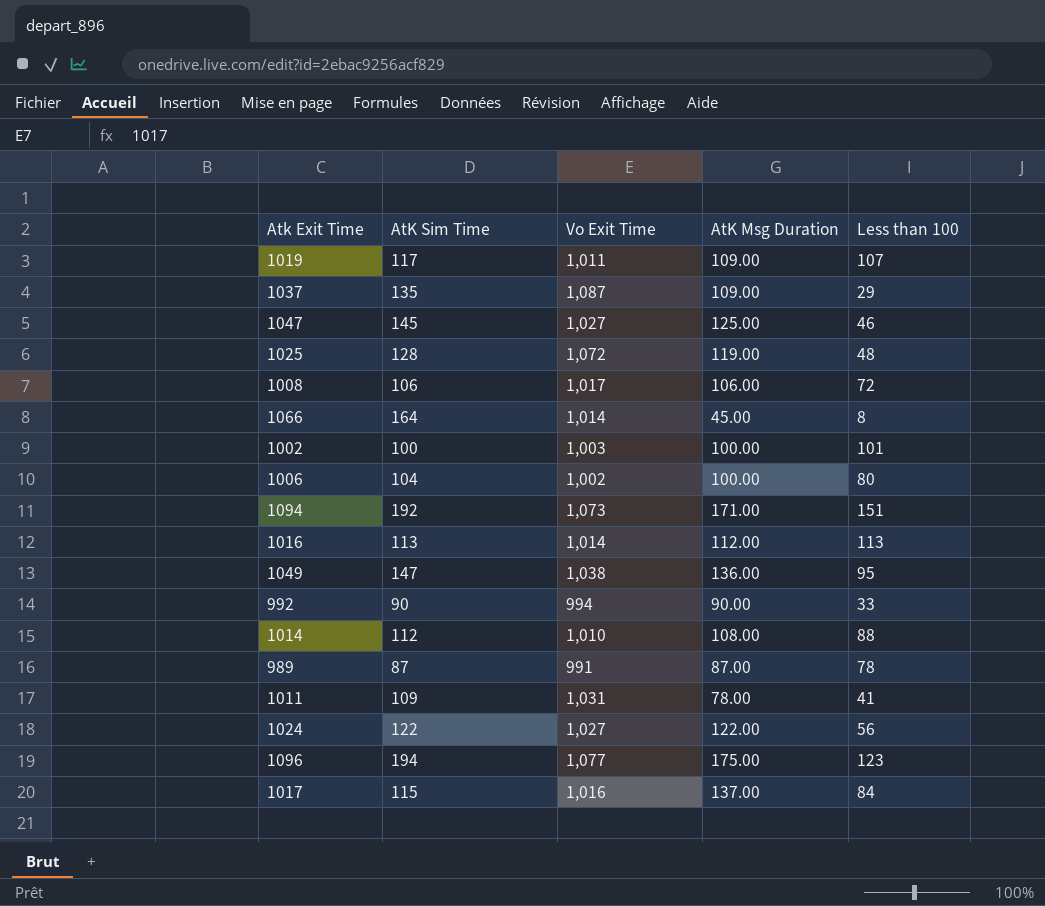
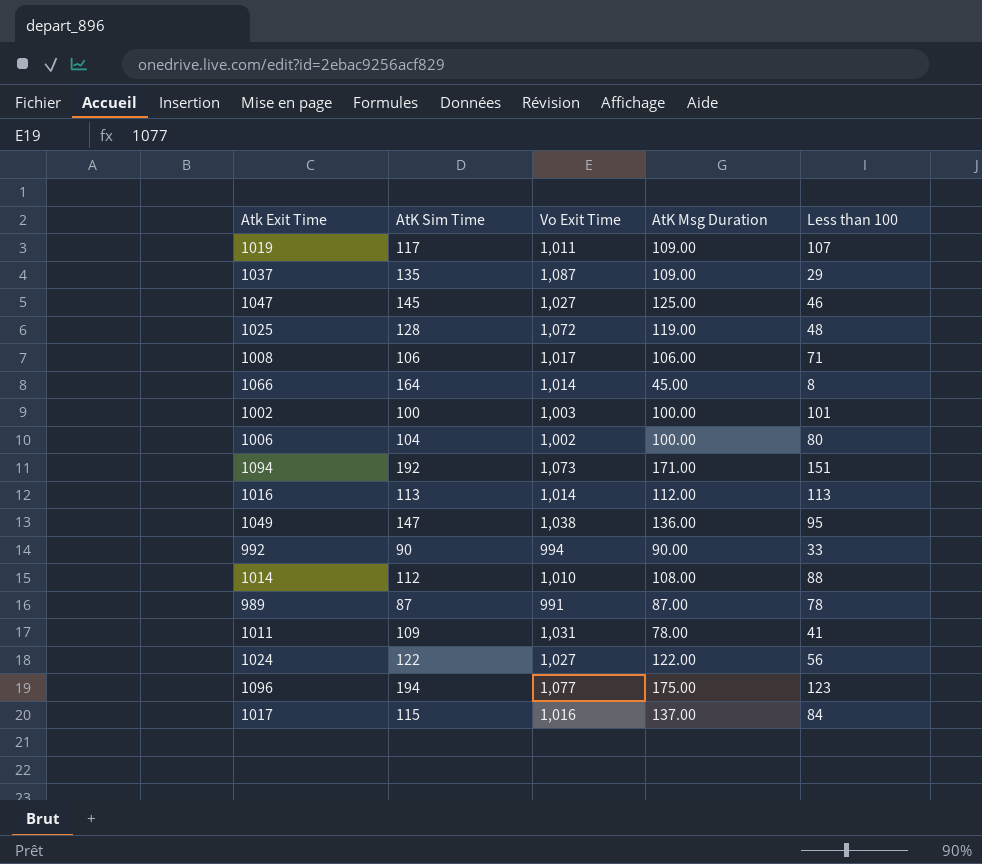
1008 | Less than 100: 72 -> 71

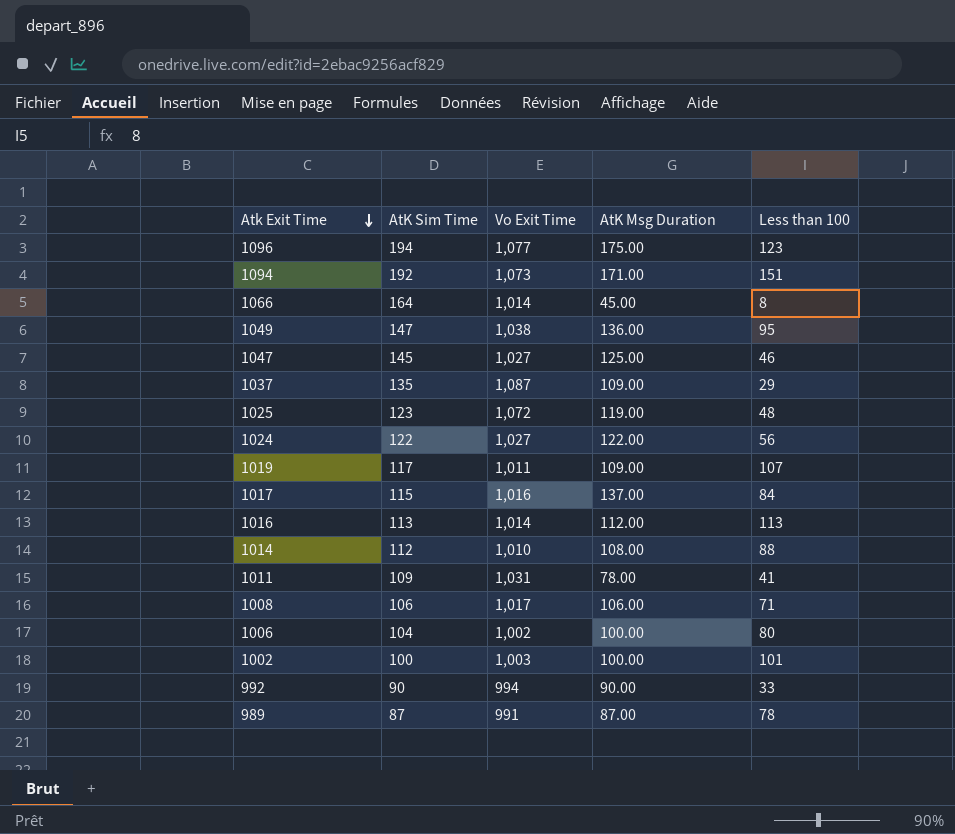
row order: none -> Atk Exit Time descending
1025 | AtK Sim Time: 128 -> 123

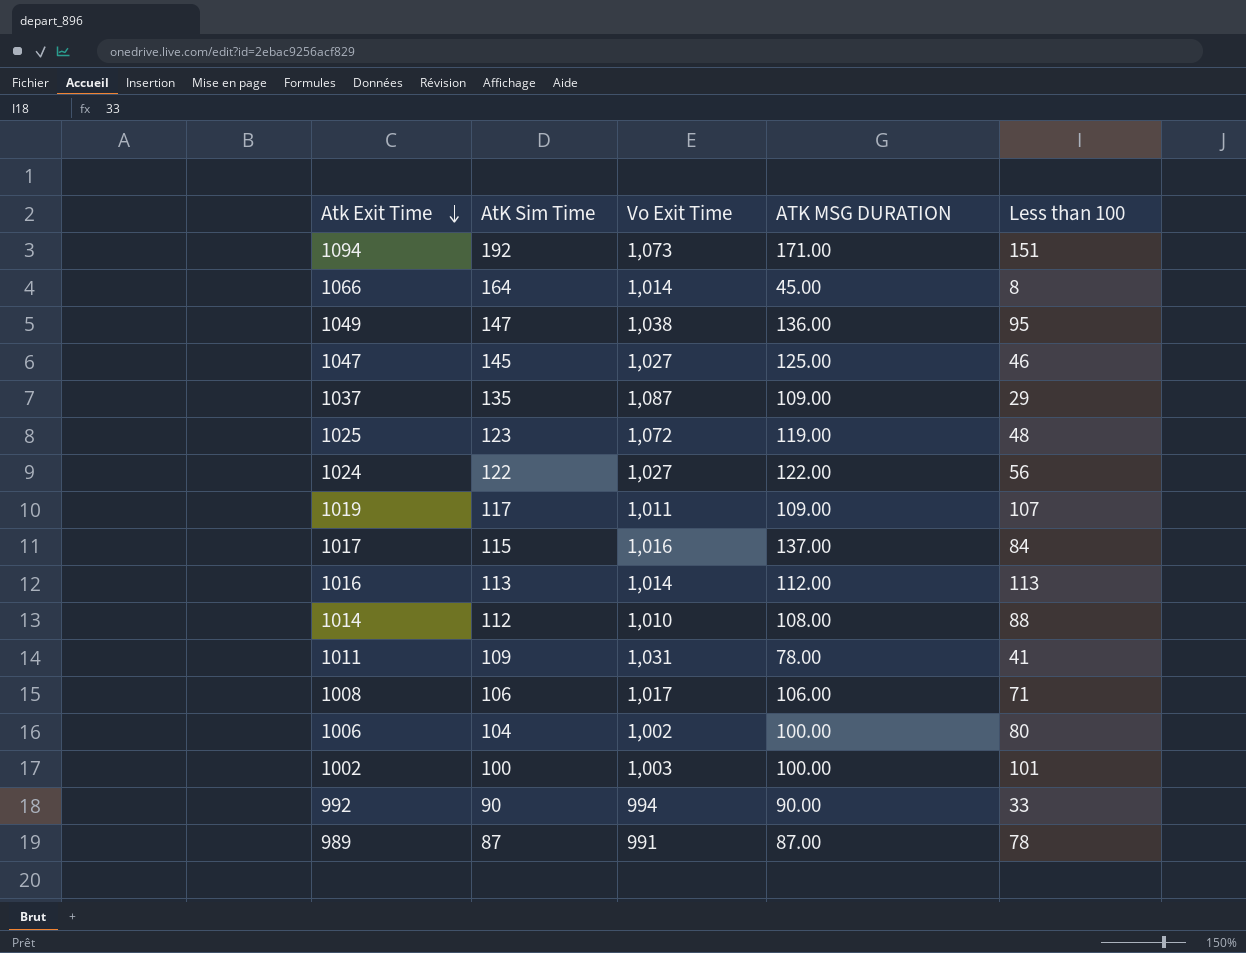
column name: AtK Msg Duration -> ATK MSG DURATION
row 1096: 194 | 1,077 | 175.00 | 123 -> none

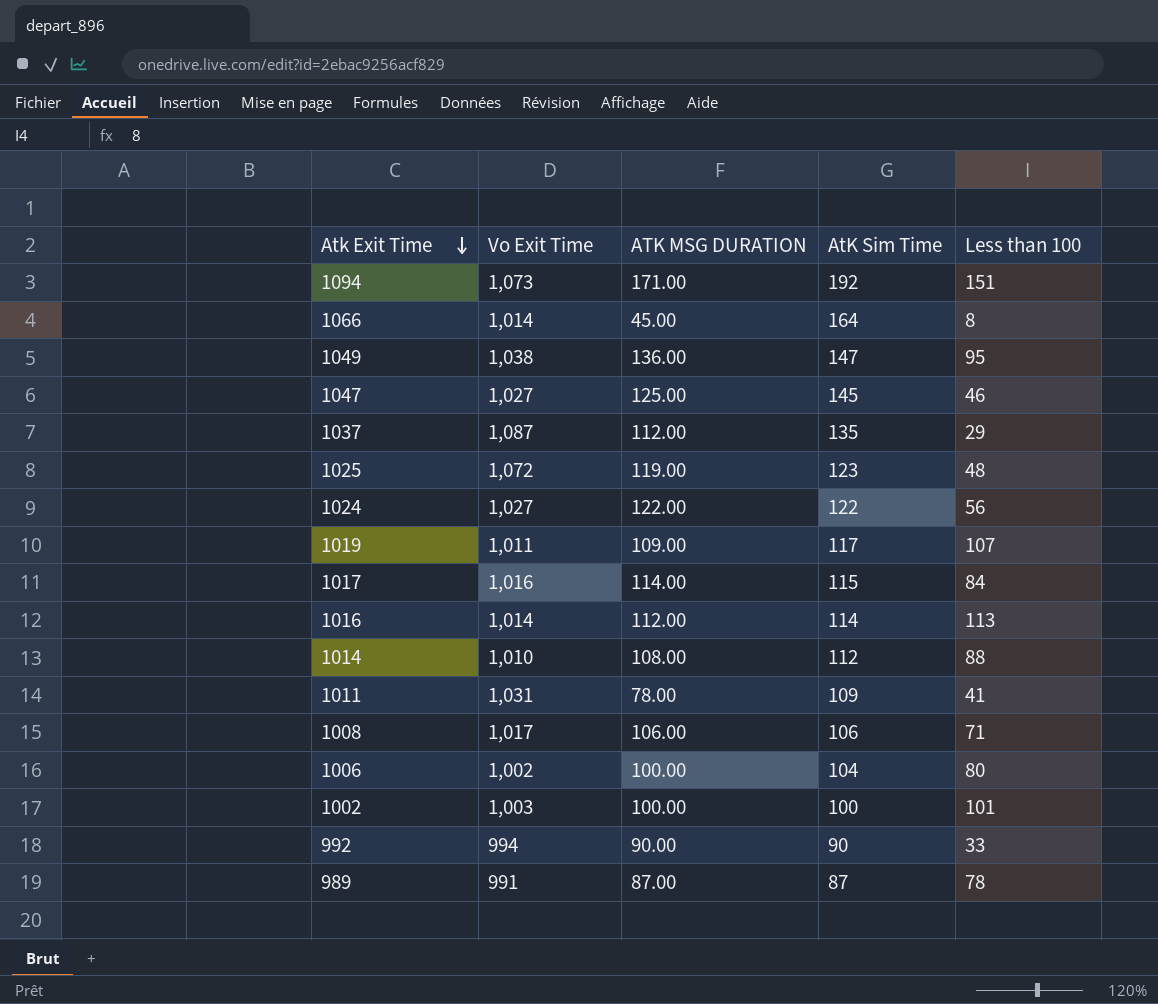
column AtK Sim Time | position: 2 -> 4
1037 | ATK MSG DURATION: 109.00 -> 112.00
1017 | ATK MSG DURATION: 137.00 -> 114.00
1016 | AtK Sim Time: 113 -> 114

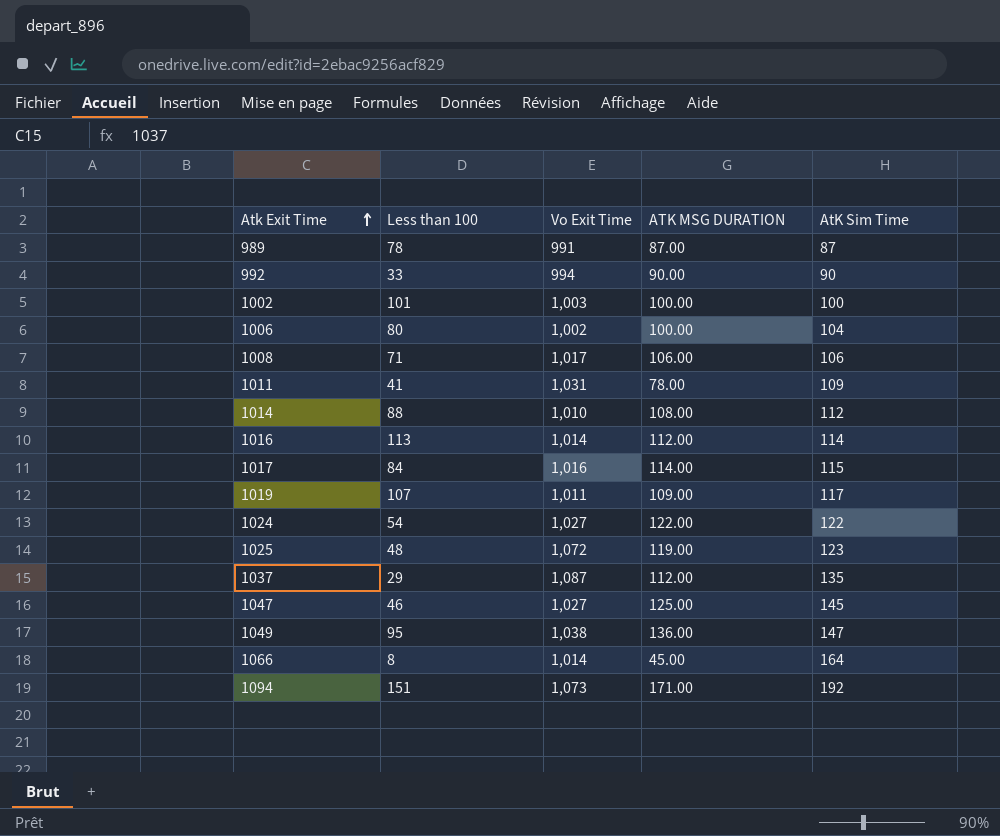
row order: Atk Exit Time descending -> Atk Exit Time ascending
column Less than 100 | position: 5 -> 2
1024 | Less than 100: 56 -> 54

